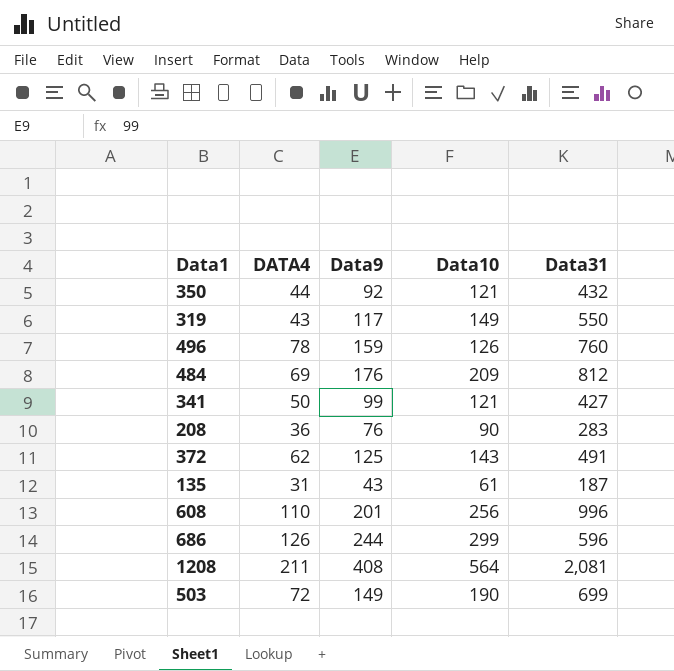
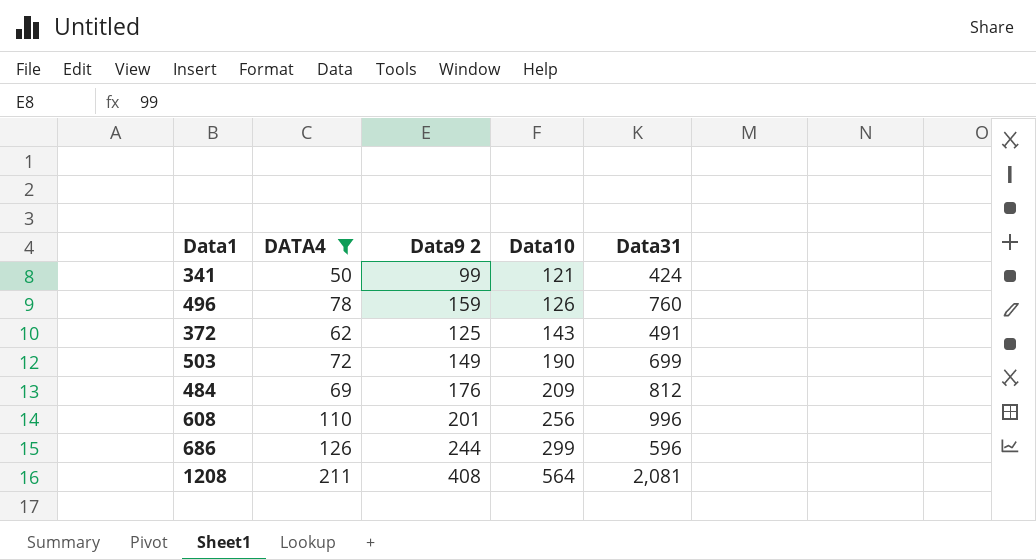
filter: none -> DATA4 >= 50
row order: none -> Data10 ascending
column name: Data9 -> Data9 2
341 | Data31: 427 -> 424

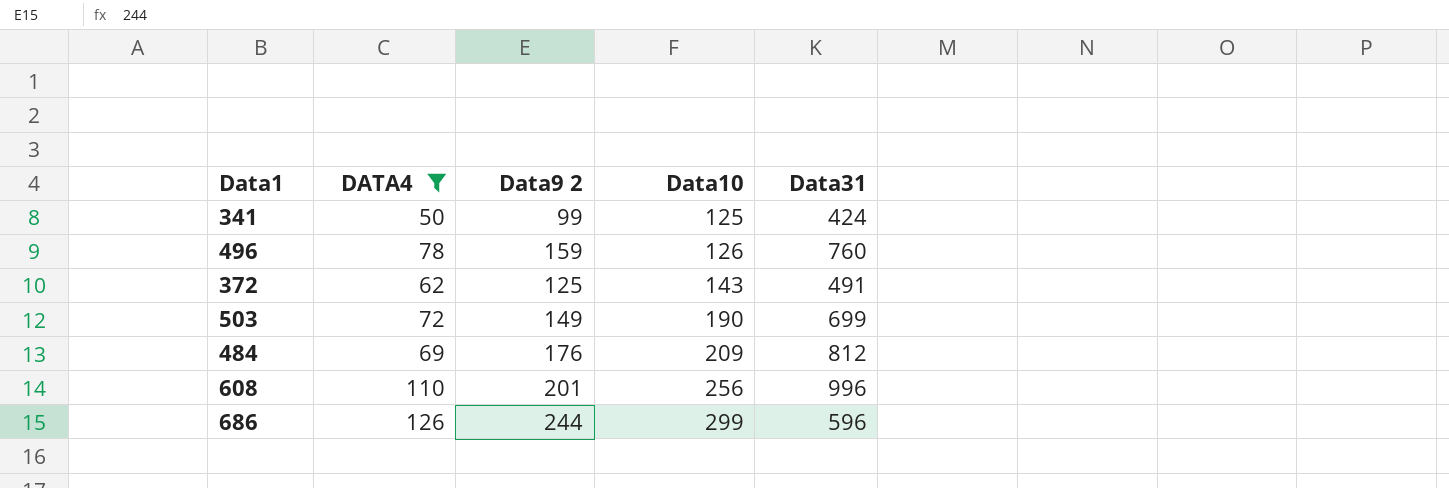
row 1208: 211 | 408 | 564 | 2,081 -> none
341 | Data10: 121 -> 125

